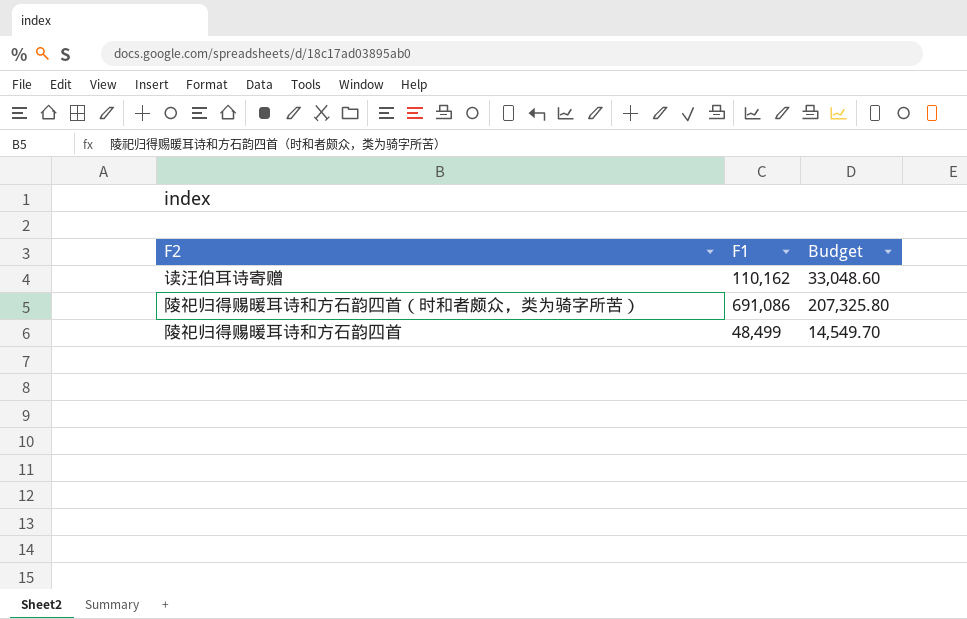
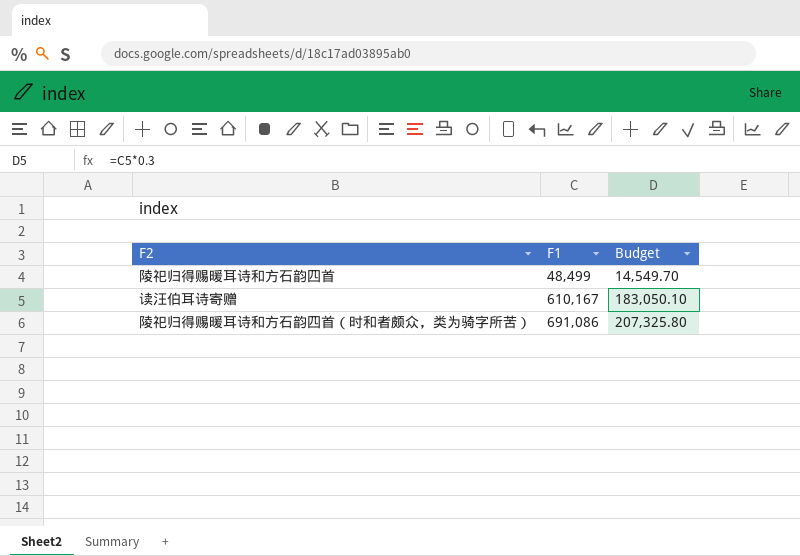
row order: none -> F1 ascending
读汪伯耳诗寄赠 | F1: 110,162 -> 610,167
读汪伯耳诗寄赠 | Budget: 33,048.60 -> 183,050.10

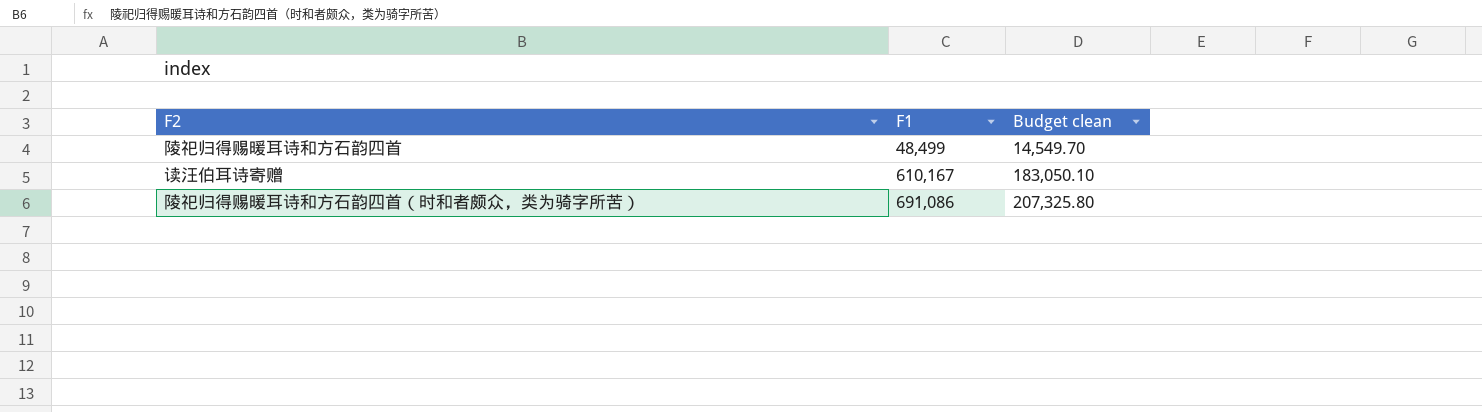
column name: Budget -> Budget clean

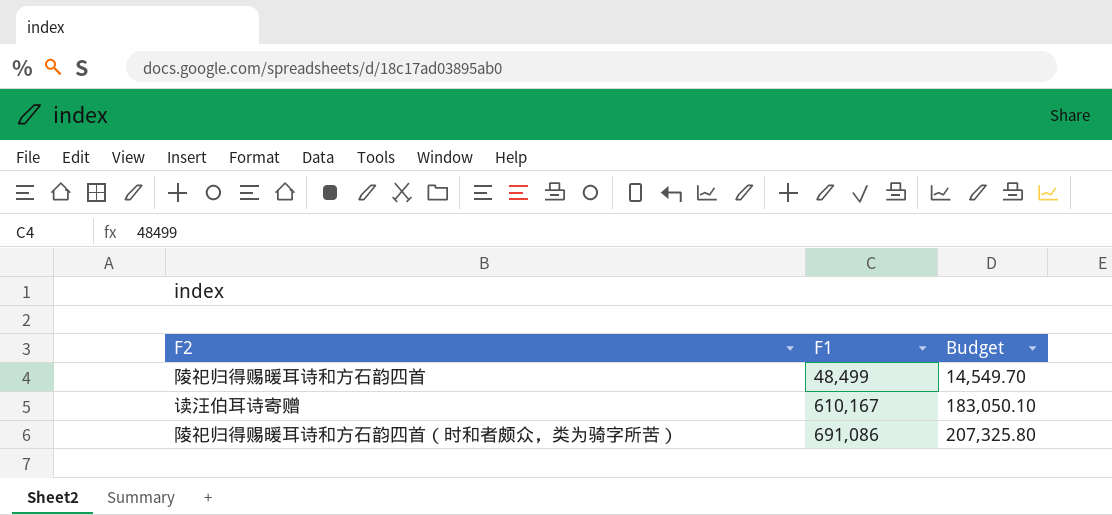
column name: Budget clean -> Budget

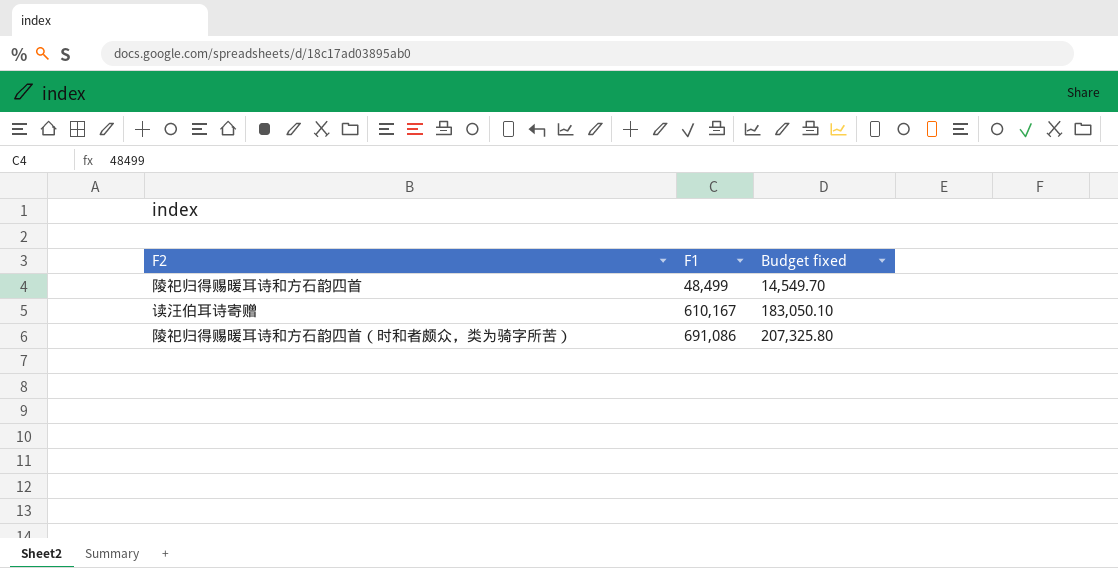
column name: Budget -> Budget fixed

